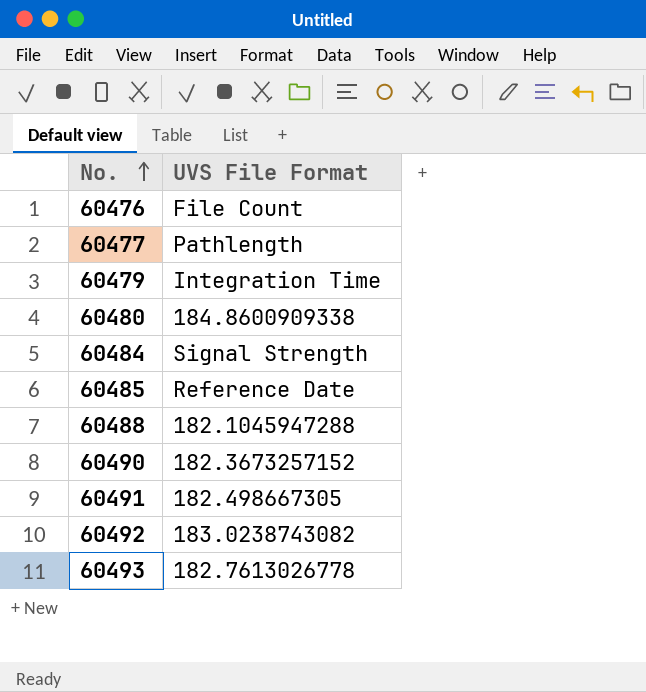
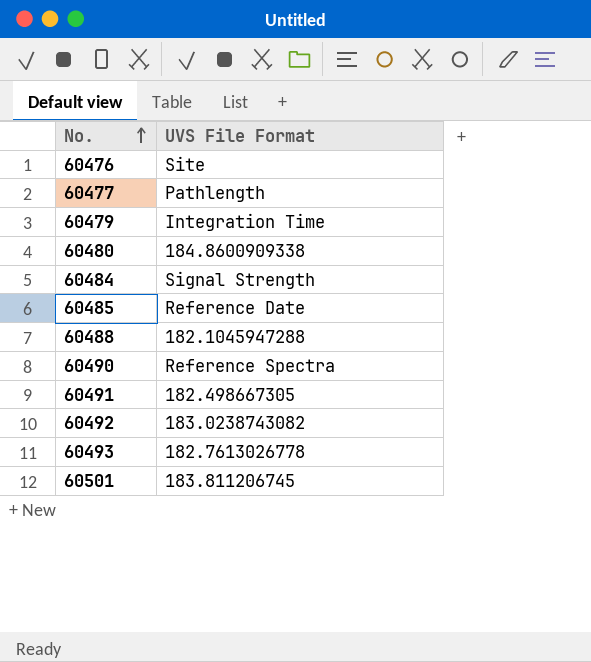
60476 | UVS File Format: File Count -> Site
60490 | UVS File Format: 182.3673257152 -> Reference Spectra
row 60501: none -> 183.811206745

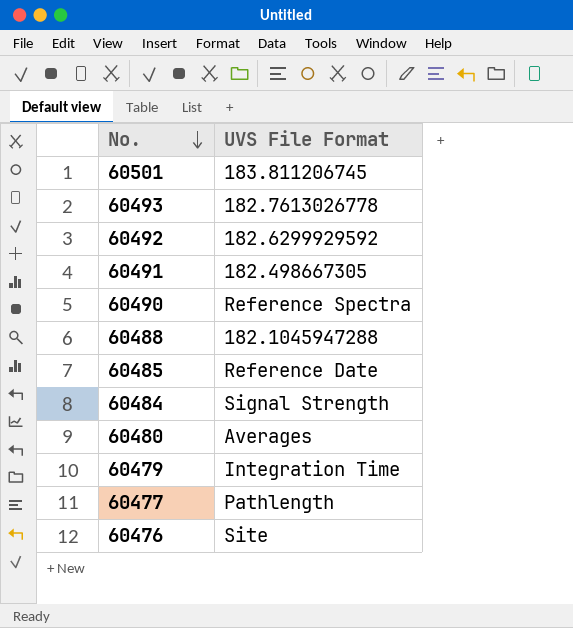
row order: No. ascending -> No. descending
60492 | UVS File Format: 183.0238743082 -> 182.6299929592
60480 | UVS File Format: 184.8600909338 -> Averages

